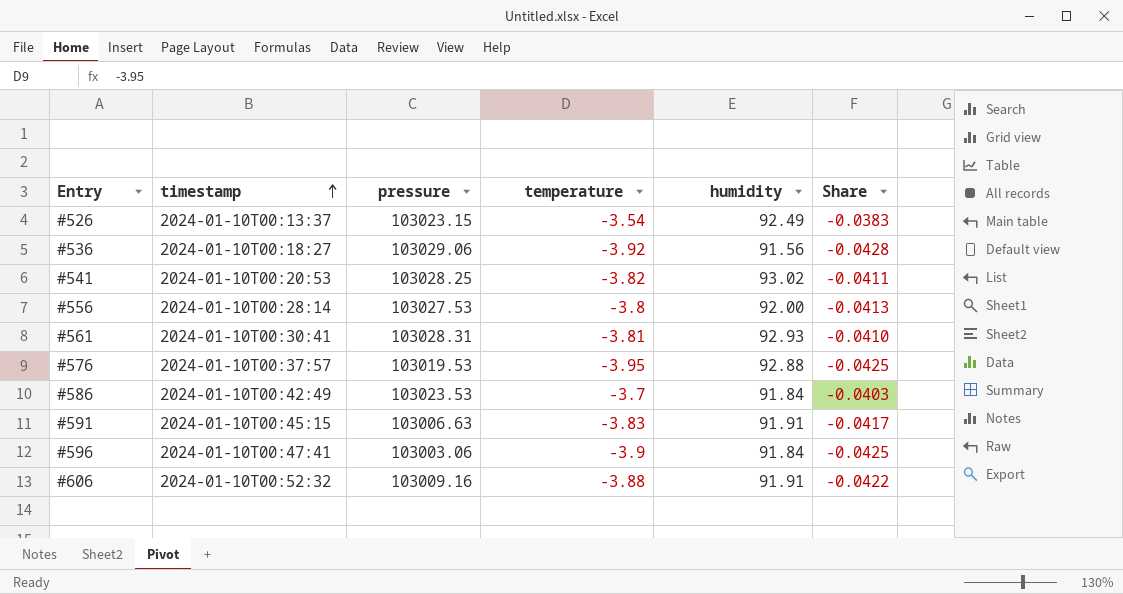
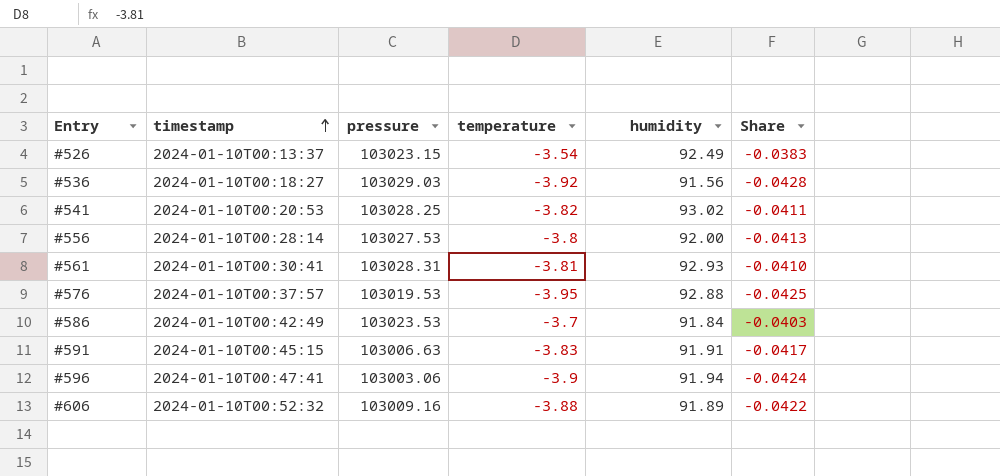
#536 | pressure: 103029.06 -> 103029.03
#596 | humidity: 91.84 -> 91.94
#596 | Share: -0.0425 -> -0.0424
#606 | humidity: 91.91 -> 91.89

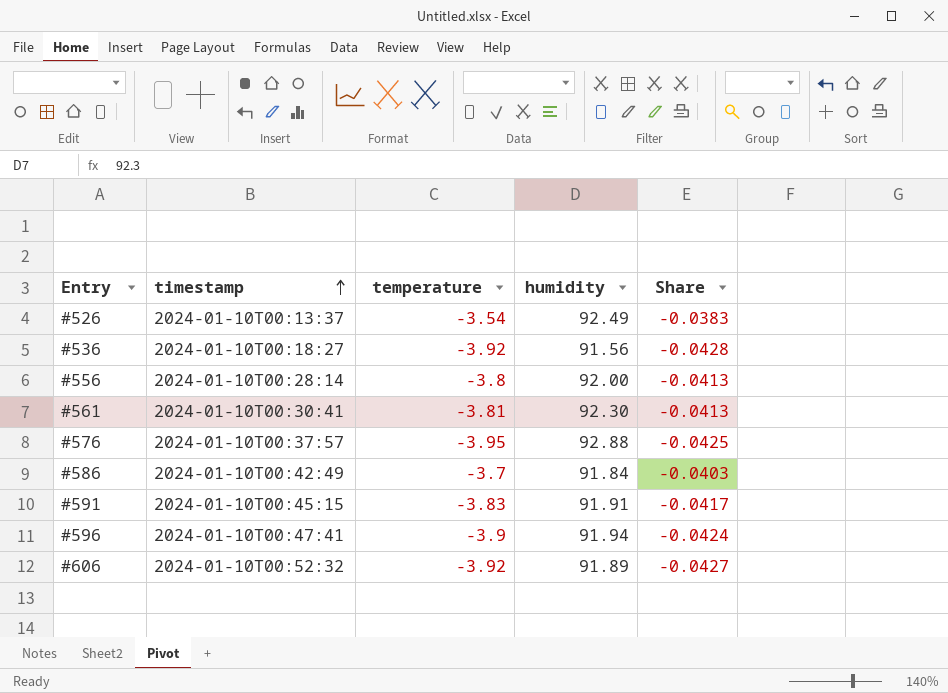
column pressure | position: 3 -> none
row #541: 2024-01-10T00:20:53 | 103028.25 | -3.82 | 93.02 | -0.0411 -> none
#561 | humidity: 92.93 -> 92.30
#561 | Share: -0.0410 -> -0.0413
#606 | temperature: -3.88 -> -3.92
#606 | Share: -0.0422 -> -0.0427

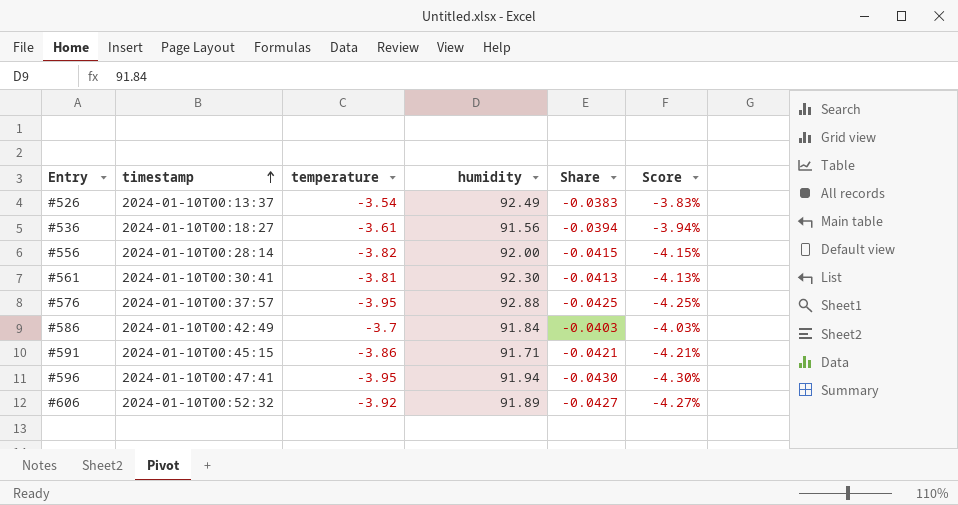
column Score | formula: none -> [temperature] / [humidity]
#536 | temperature: -3.92 -> -3.61
#536 | Share: -0.0428 -> -0.0394
#556 | temperature: -3.8 -> -3.82
#556 | Share: -0.0413 -> -0.0415
#591 | temperature: -3.83 -> -3.86
#591 | humidity: 91.91 -> 91.71
#591 | Share: -0.0417 -> -0.0421
#596 | temperature: -3.9 -> -3.95
#596 | Share: -0.0424 -> -0.0430

